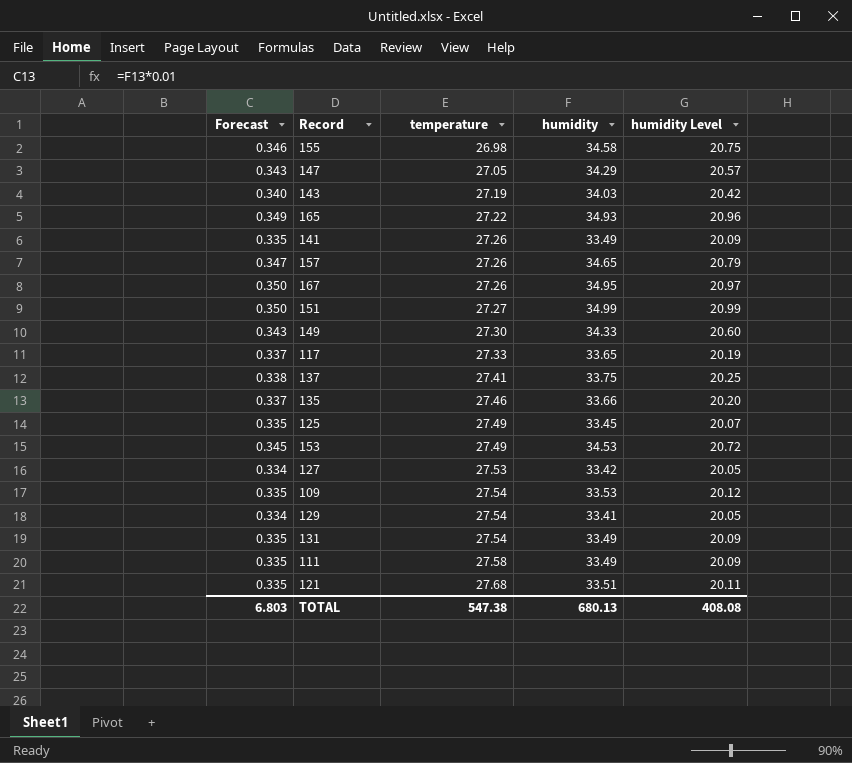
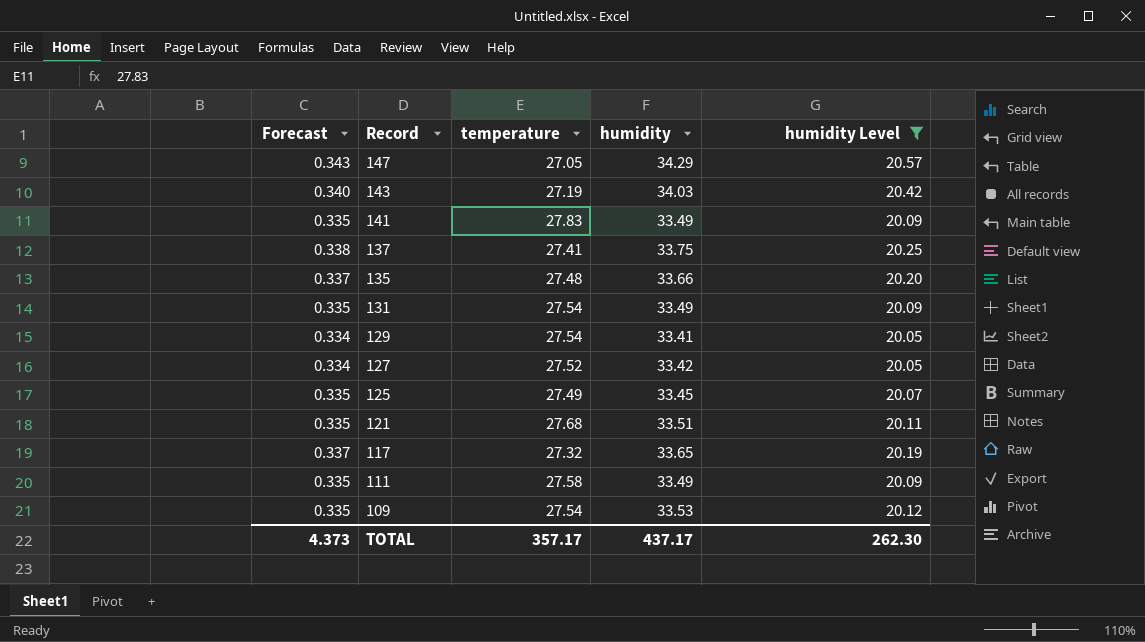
filter: none -> humidity Level <= 20.57
row order: temperature ascending -> Record descending
141 | temperature: 27.26 -> 27.83
135 | temperature: 27.46 -> 27.48
127 | temperature: 27.53 -> 27.52
117 | temperature: 27.33 -> 27.32
TOTAL | Forecast: 6.803 -> 4.373
TOTAL | temperature: 547.38 -> 357.17
TOTAL | humidity: 680.13 -> 437.17
TOTAL | humidity Level: 408.08 -> 262.30

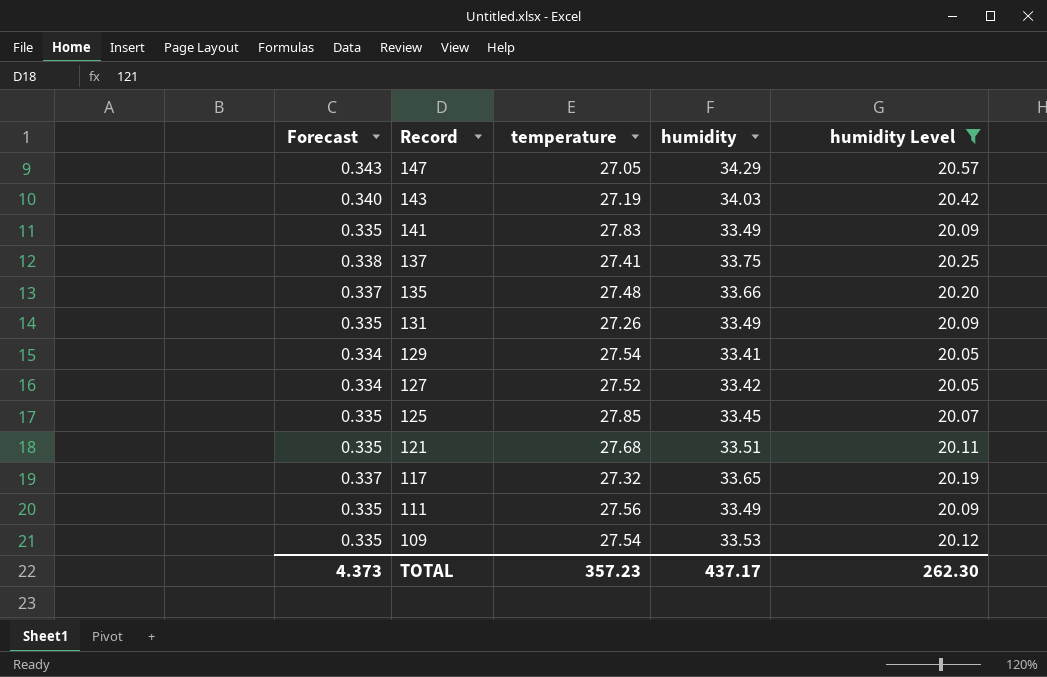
131 | temperature: 27.54 -> 27.26
125 | temperature: 27.49 -> 27.85
111 | temperature: 27.58 -> 27.56
TOTAL | temperature: 357.17 -> 357.23

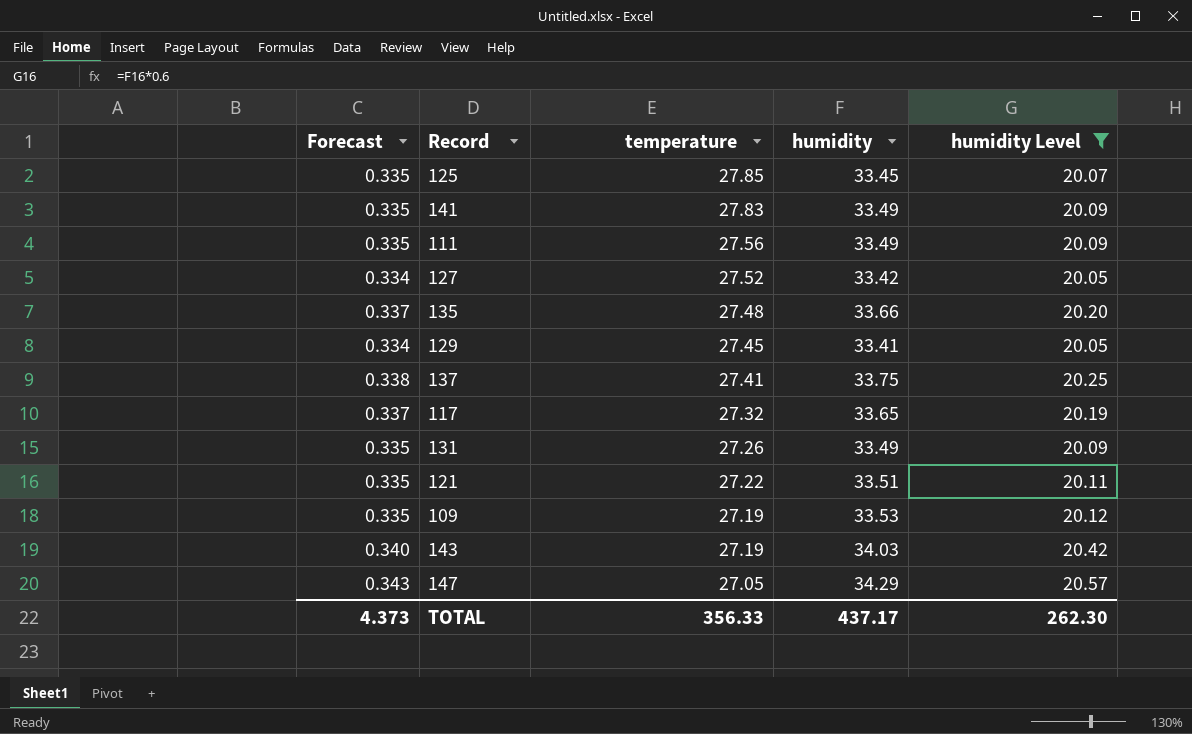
row order: Record descending -> temperature descending
129 | temperature: 27.54 -> 27.45
121 | temperature: 27.68 -> 27.22
109 | temperature: 27.54 -> 27.19
TOTAL | temperature: 357.23 -> 356.33

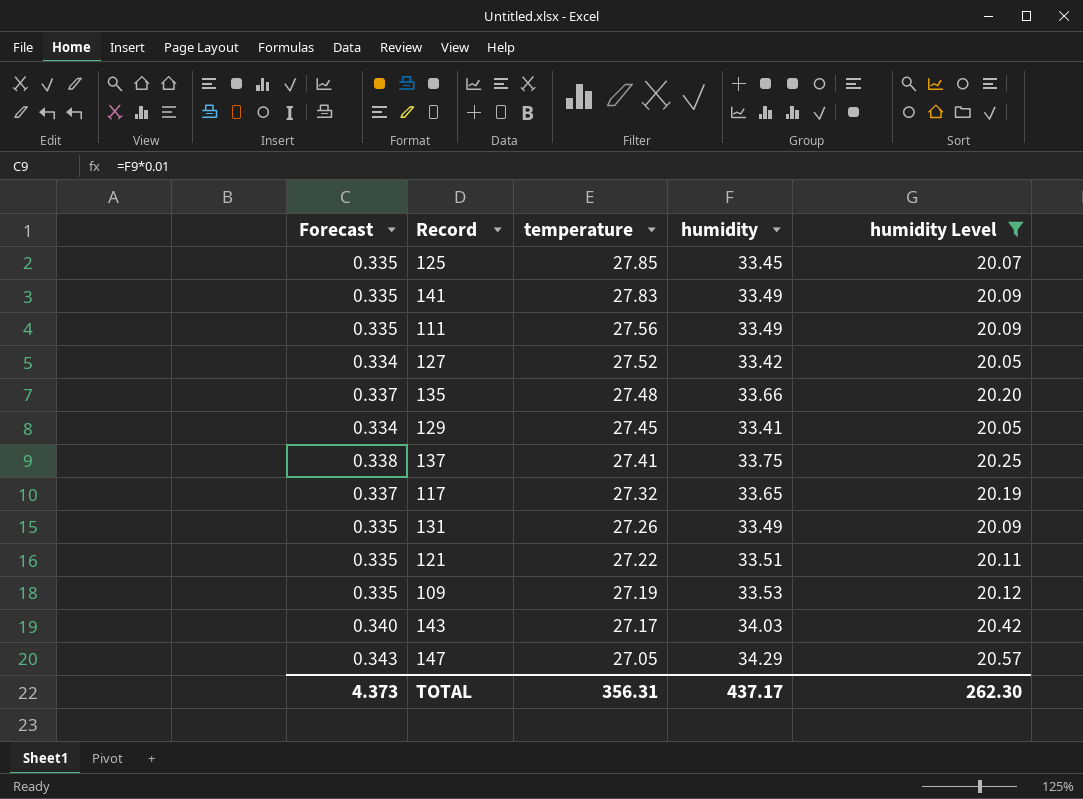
143 | temperature: 27.19 -> 27.17
TOTAL | temperature: 356.33 -> 356.31

